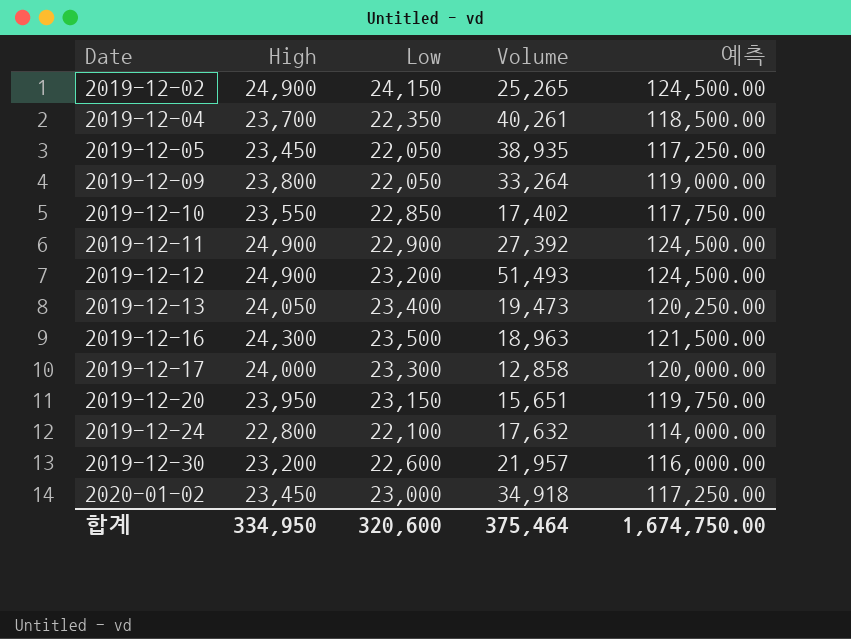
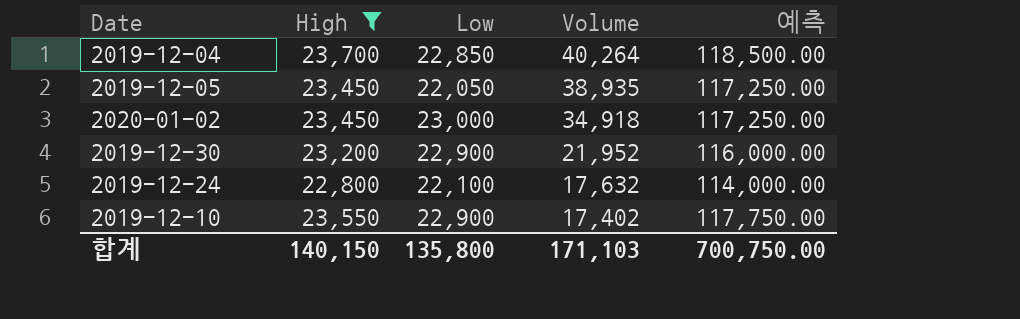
filter: none -> High <= 23,700
row order: Date ascending -> Volume descending
2019-12-04 | Low: 22,350 -> 22,850
2019-12-04 | Volume: 40,261 -> 40,264
2019-12-30 | Low: 22,600 -> 22,900
2019-12-30 | Volume: 21,957 -> 21,952
2019-12-10 | Low: 22,850 -> 22,900
합계 | High: 334,950 -> 140,150
합계 | Low: 320,600 -> 135,800
합계 | Volume: 375,464 -> 171,103
합계 | 예측: 1,674,750.00 -> 700,750.00

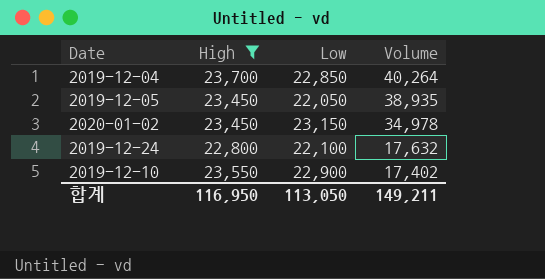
column 예측 | formula: [High] * 5 -> none
row 2019-12-30: 23,200 | 22,900 | 21,952 | 116,000.00 -> none
2020-01-02 | Low: 23,000 -> 23,150
2020-01-02 | Volume: 34,918 -> 34,978
합계 | High: 140,150 -> 116,950
합계 | Low: 135,800 -> 113,050
합계 | Volume: 171,103 -> 149,211

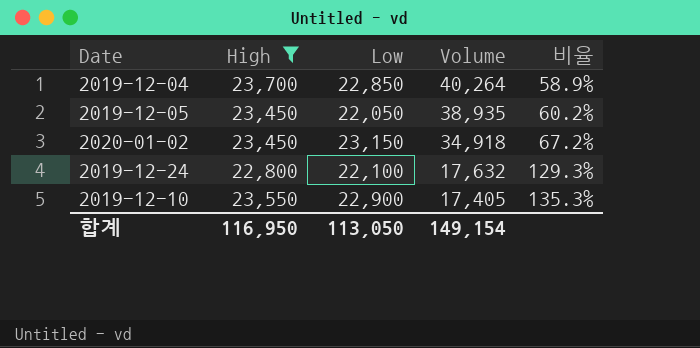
column 비율 | formula: none -> [High] / [Volume]
2020-01-02 | Volume: 34,978 -> 34,918
2019-12-10 | Volume: 17,402 -> 17,405
합계 | Volume: 149,211 -> 149,154

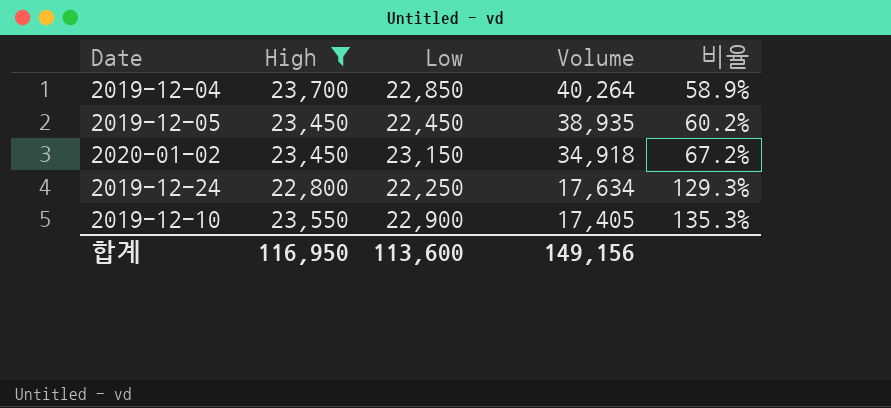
2019-12-05 | Low: 22,050 -> 22,450
2019-12-24 | Low: 22,100 -> 22,250
2019-12-24 | Volume: 17,632 -> 17,634
합계 | Low: 113,050 -> 113,600
합계 | Volume: 149,154 -> 149,156

